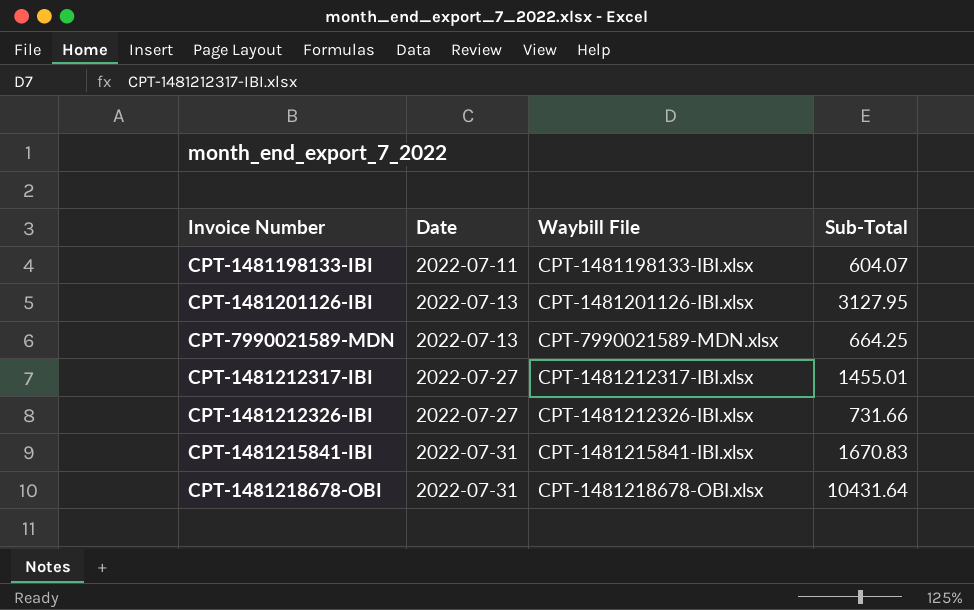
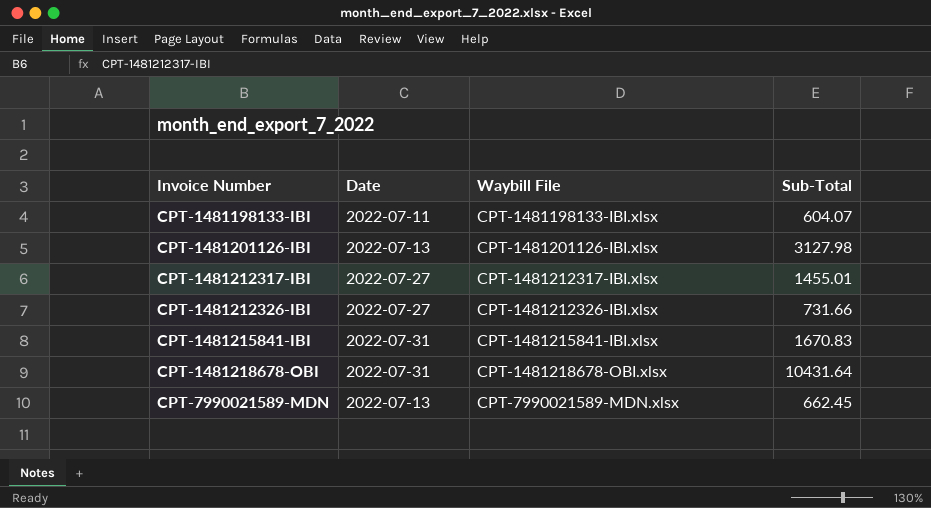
row order: Date ascending -> Invoice Number ascending
CPT-1481201126-IBI | Sub-Total: 3127.95 -> 3127.98
CPT-7990021589-MDN | Sub-Total: 664.25 -> 662.45

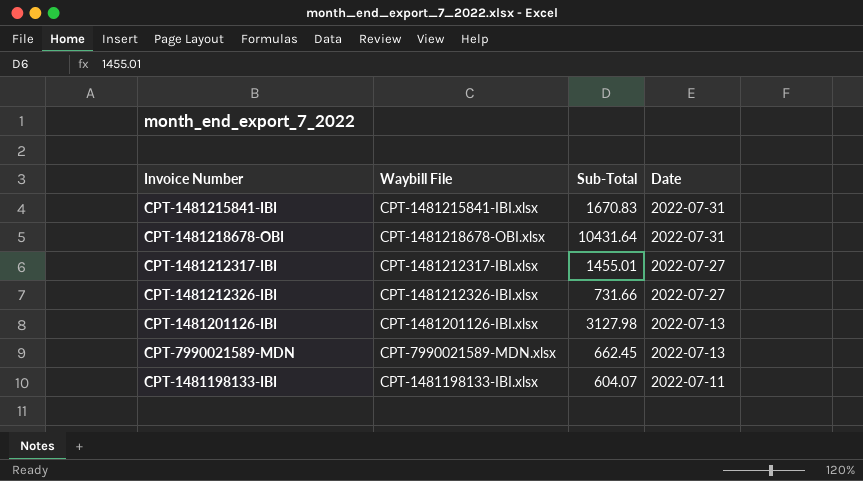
row order: Invoice Number ascending -> Date descending
column Date | position: 2 -> 4

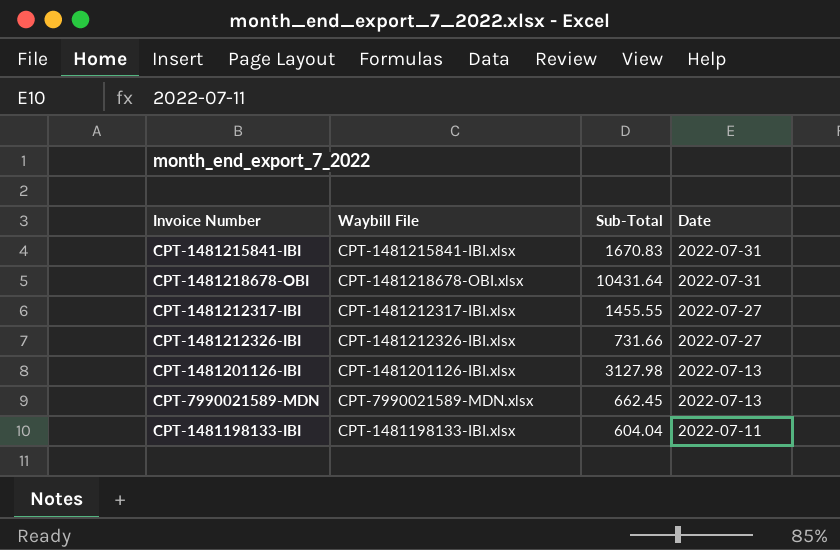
CPT-1481212317-IBI | Sub-Total: 1455.01 -> 1455.55
CPT-1481198133-IBI | Sub-Total: 604.07 -> 604.04

